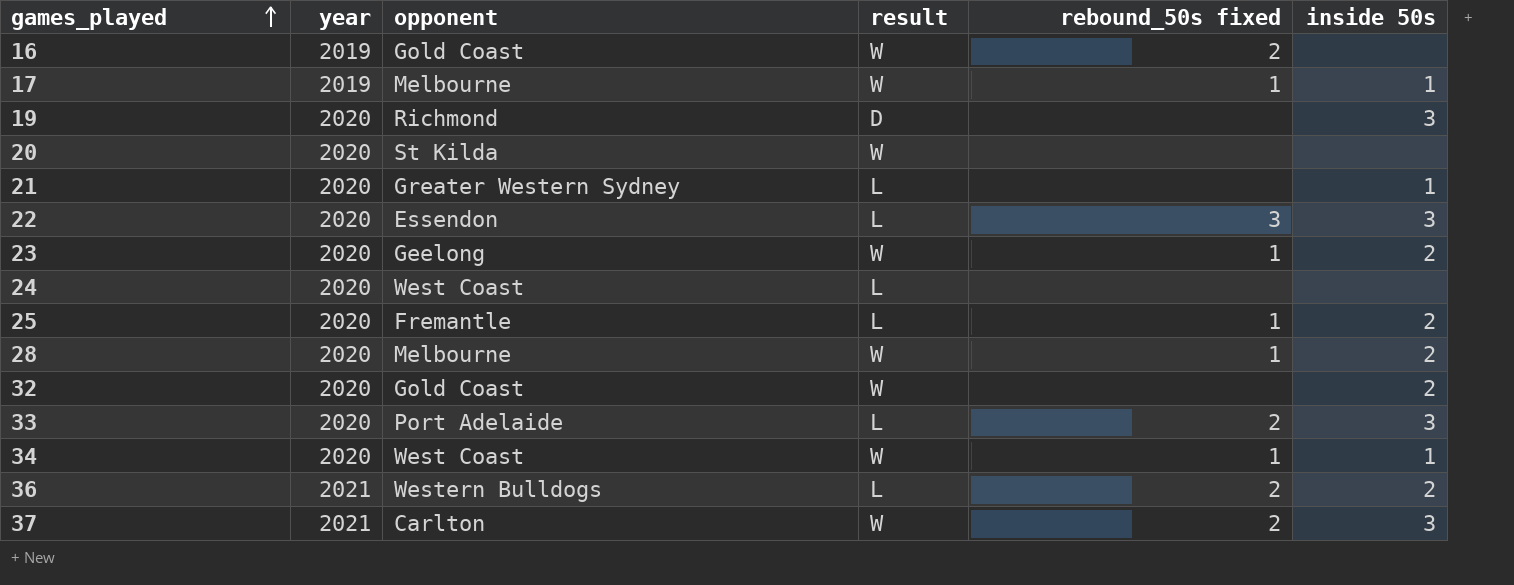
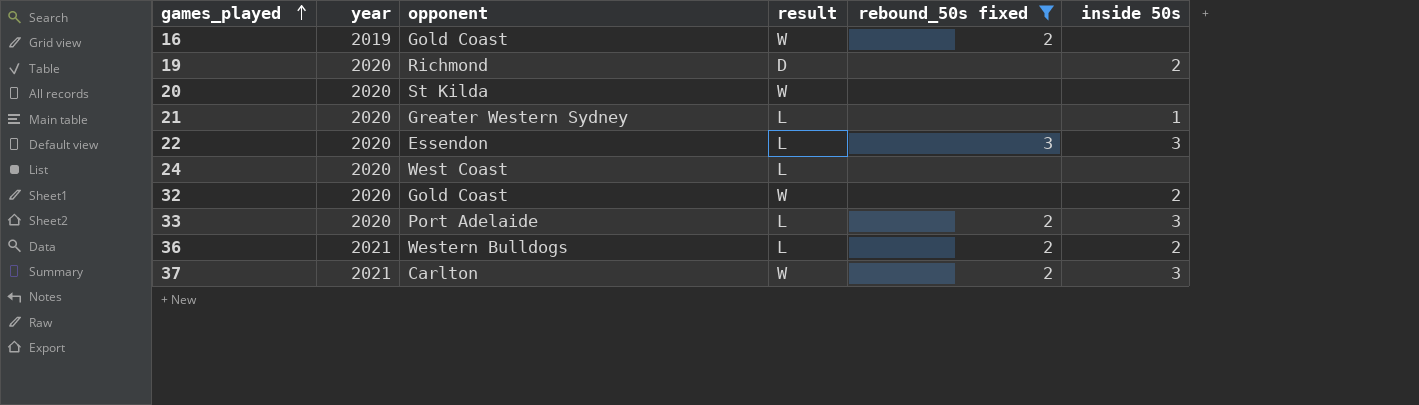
filter: none -> rebound_50s fixed != 1
19 | inside 50s: 3 -> 2

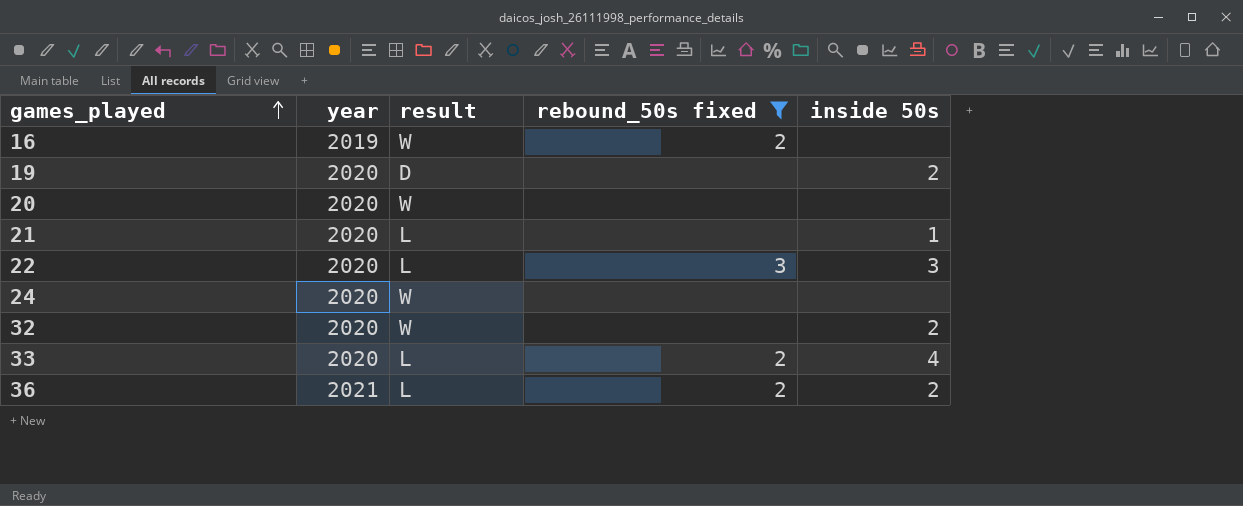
column opponent | position: 3 -> none
row 37: 2021 | Carlton | W | 2 | 3 -> none
24 | result: L -> W
33 | inside 50s: 3 -> 4

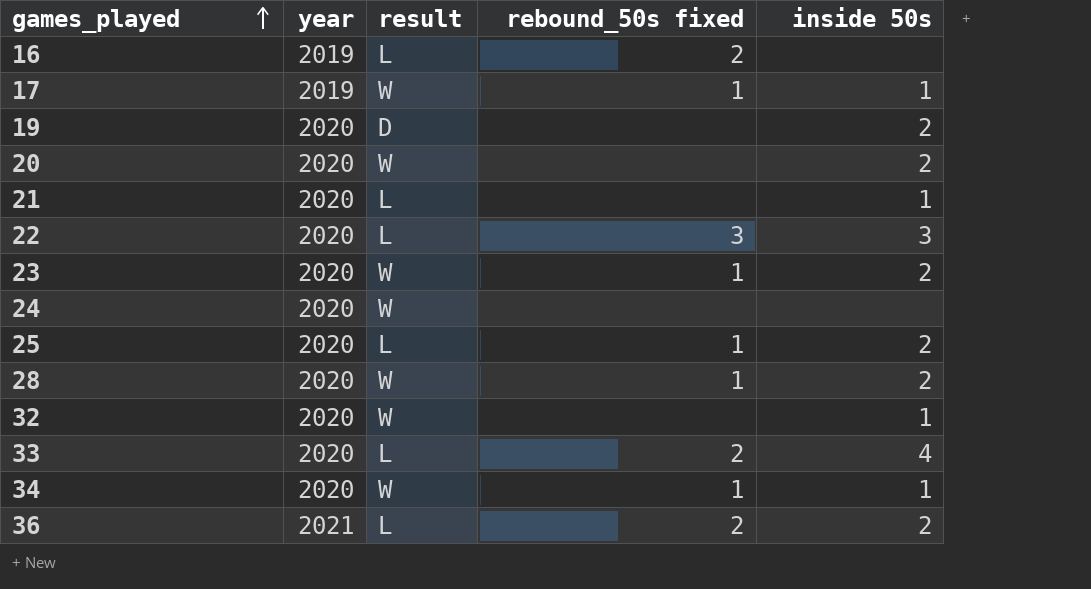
filter: rebound_50s fixed != 1 -> none
16 | result: W -> L
20 | inside 50s: none -> 2
32 | inside 50s: 2 -> 1

